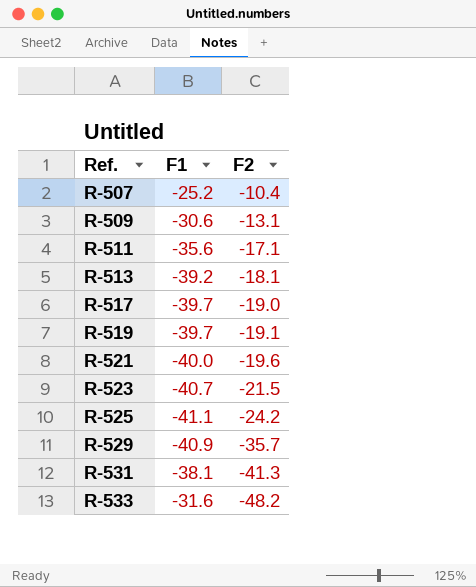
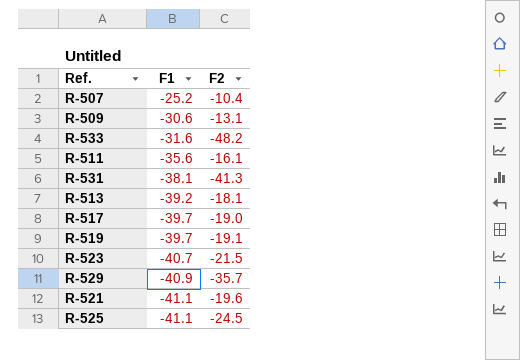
row order: Ref. ascending -> F1 descending
R-511 | F2: -17.1 -> -16.1
R-521 | F1: -40.0 -> -41.1
R-525 | F2: -24.2 -> -24.5

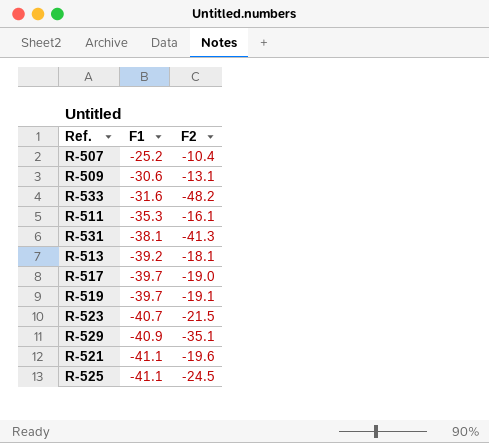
R-511 | F1: -35.6 -> -35.3
R-529 | F2: -35.7 -> -35.1

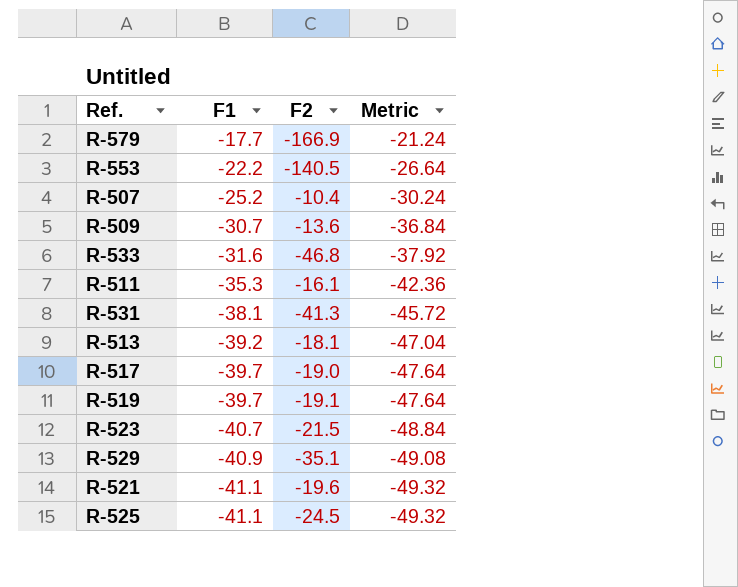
column Metric | formula: none -> [F1] * 1.2
row R-579: none -> -17.7 | -166.9 | -21.24
row R-553: none -> -22.2 | -140.5 | -26.64
R-509 | F1: -30.6 -> -30.7
R-509 | F2: -13.1 -> -13.6
R-533 | F2: -48.2 -> -46.8

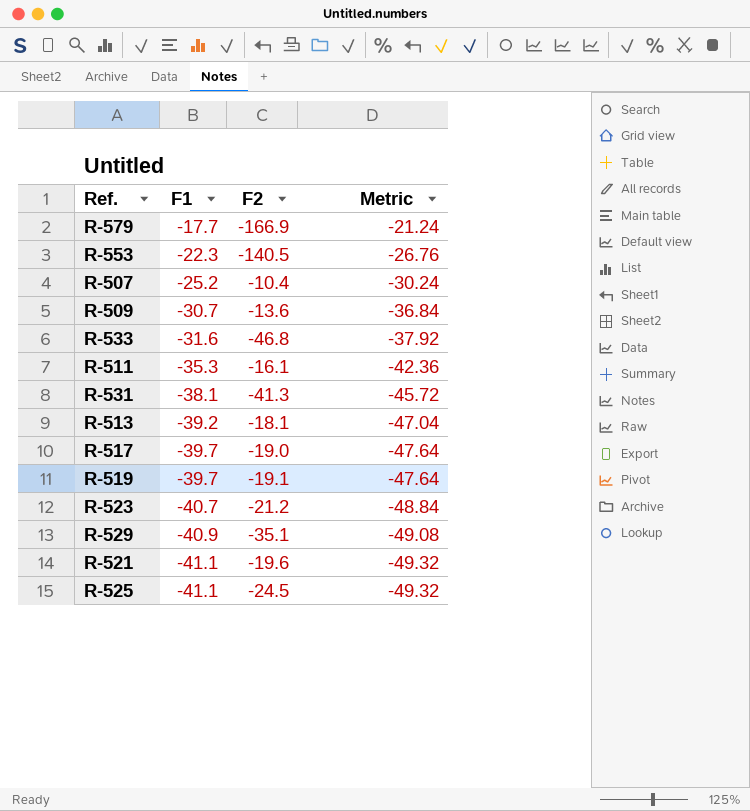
R-553 | F1: -22.2 -> -22.3
R-553 | Metric: -26.64 -> -26.76
R-523 | F2: -21.5 -> -21.2

